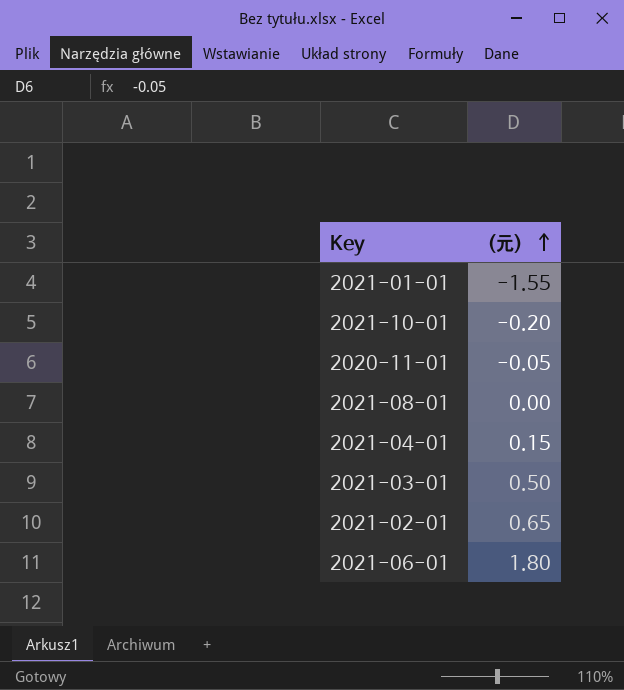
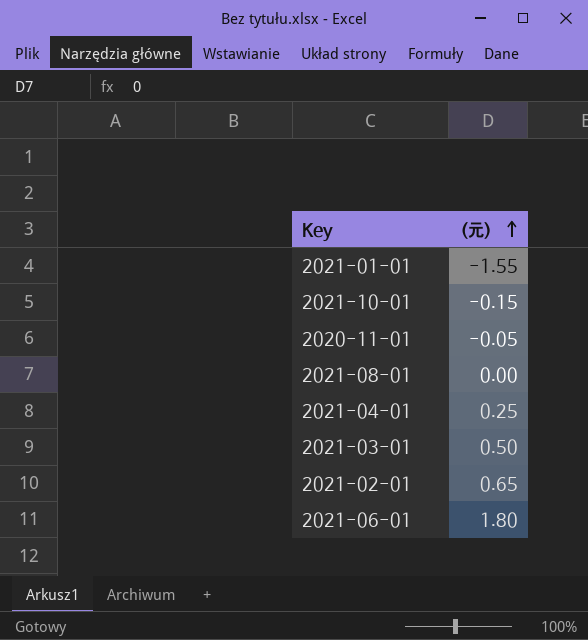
2021-10-01 | (元): -0.20 -> -0.15
2021-04-01 | (元): 0.15 -> 0.25

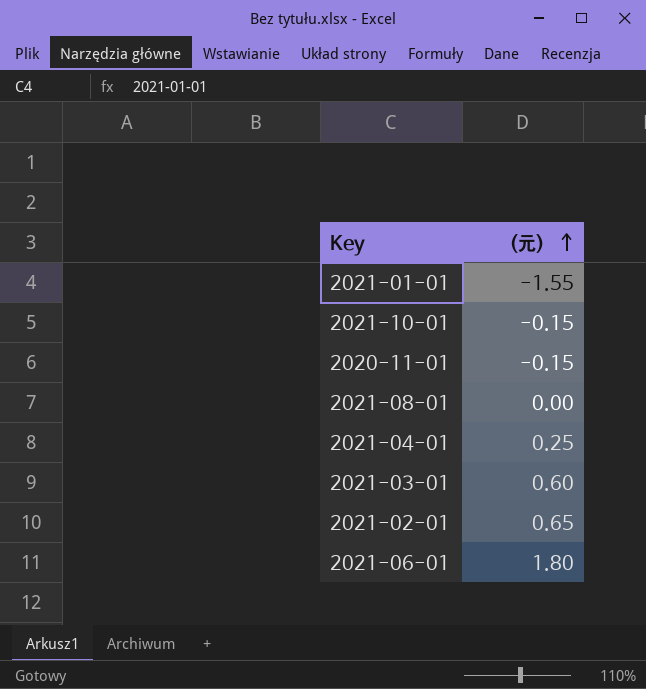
2020-11-01 | (元): -0.05 -> -0.15
2021-03-01 | (元): 0.50 -> 0.60

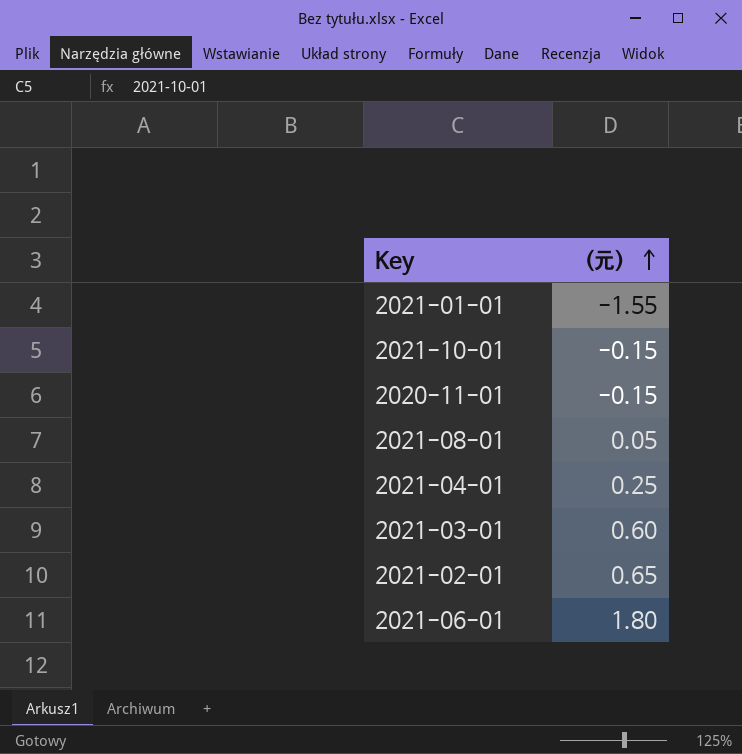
2021-08-01 | (元): 0.00 -> 0.05

